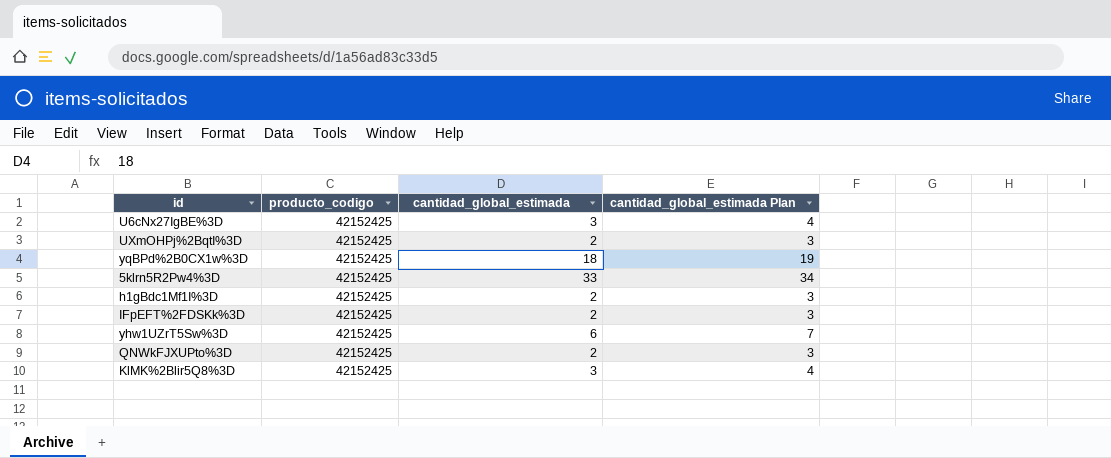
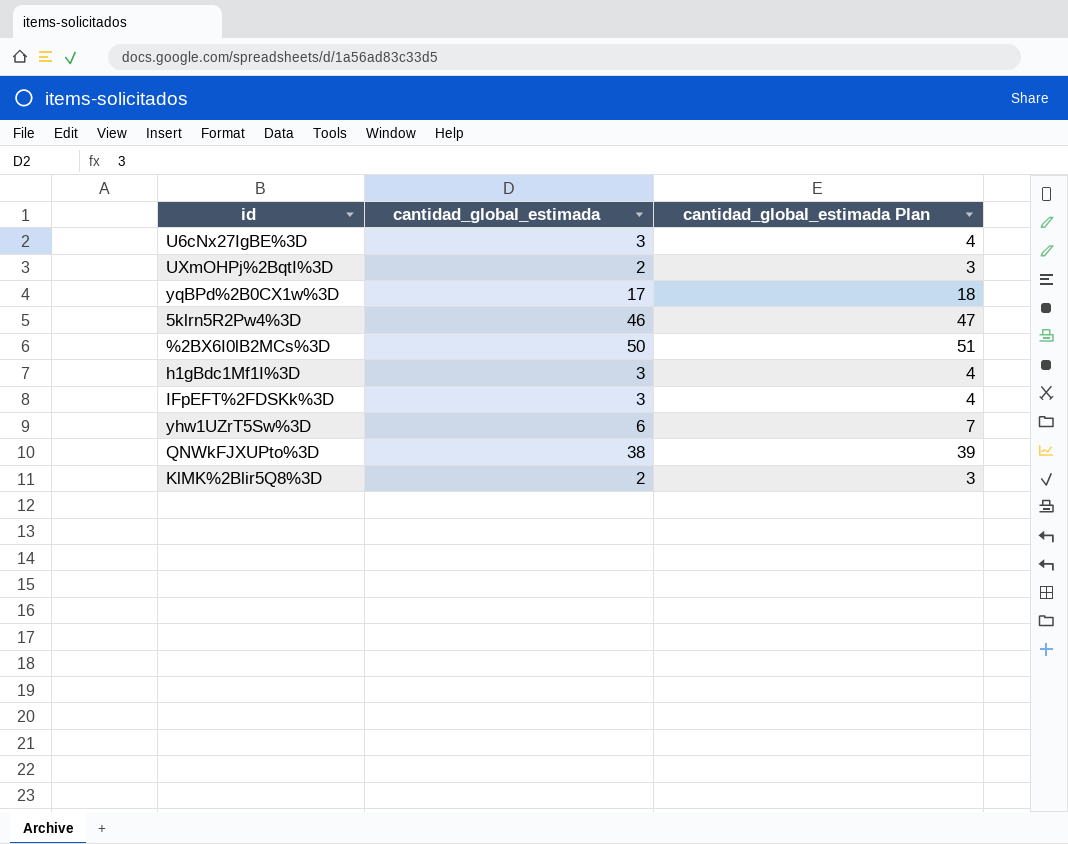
column producto_codigo | position: 2 -> none
yqBPd%2B0CX1w%3D | cantidad_global_estimada: 18 -> 17
yqBPd%2B0CX1w%3D | cantidad_global_estimada Plan: 19 -> 18
5klrn5R2Pw4%3D | cantidad_global_estimada: 33 -> 46
5klrn5R2Pw4%3D | cantidad_global_estimada Plan: 34 -> 47
row %2BX6I0lB2MCs%3D: none -> 50 | 51
h1gBdc1Mf1I%3D | cantidad_global_estimada: 2 -> 3
h1gBdc1Mf1I%3D | cantidad_global_estimada Plan: 3 -> 4
IFpEFT%2FDSKk%3D | cantidad_global_estimada: 2 -> 3
IFpEFT%2FDSKk%3D | cantidad_global_estimada Plan: 3 -> 4
QNWkFJXUPto%3D | cantidad_global_estimada: 2 -> 38
QNWkFJXUPto%3D | cantidad_global_estimada Plan: 3 -> 39
KlMK%2Blir5Q8%3D | cantidad_global_estimada: 3 -> 2
KlMK%2Blir5Q8%3D | cantidad_global_estimada Plan: 4 -> 3

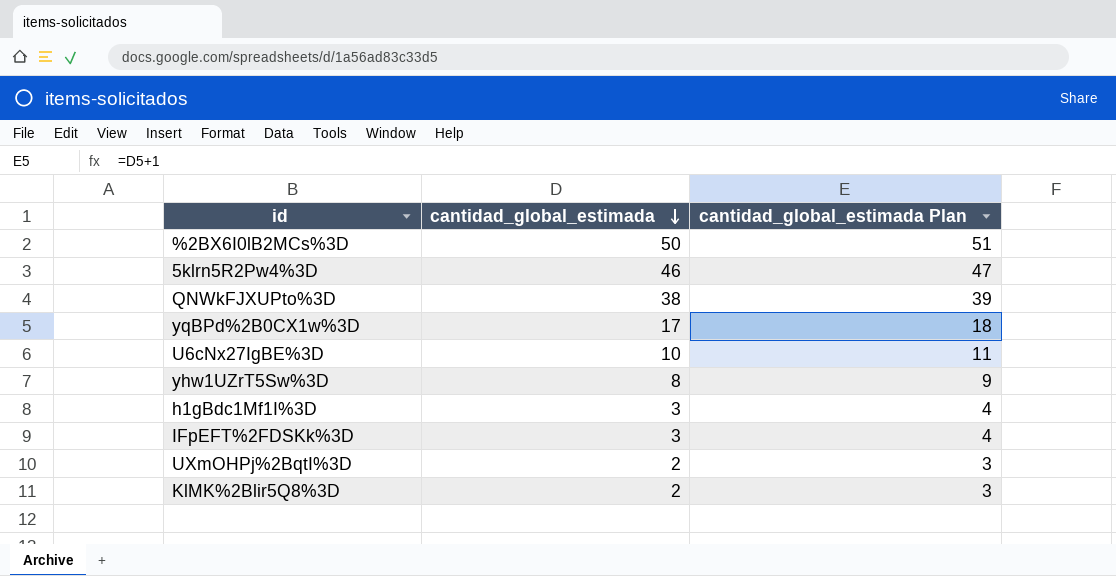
row order: none -> cantidad_global_estimada descending
U6cNx27IgBE%3D | cantidad_global_estimada: 3 -> 10
U6cNx27IgBE%3D | cantidad_global_estimada Plan: 4 -> 11
yhw1UZrT5Sw%3D | cantidad_global_estimada: 6 -> 8
yhw1UZrT5Sw%3D | cantidad_global_estimada Plan: 7 -> 9

